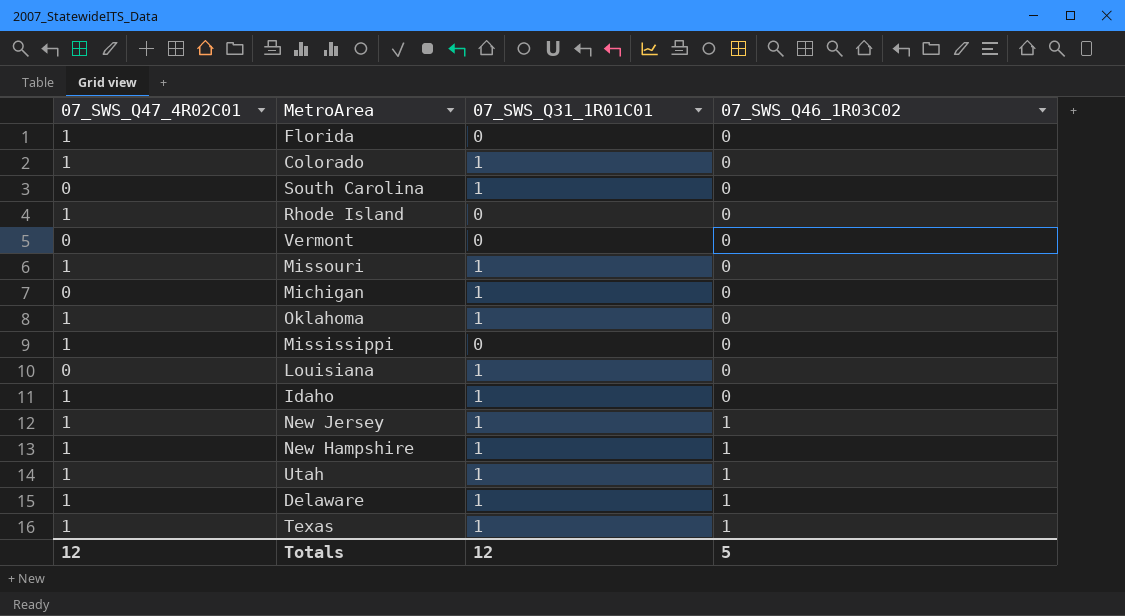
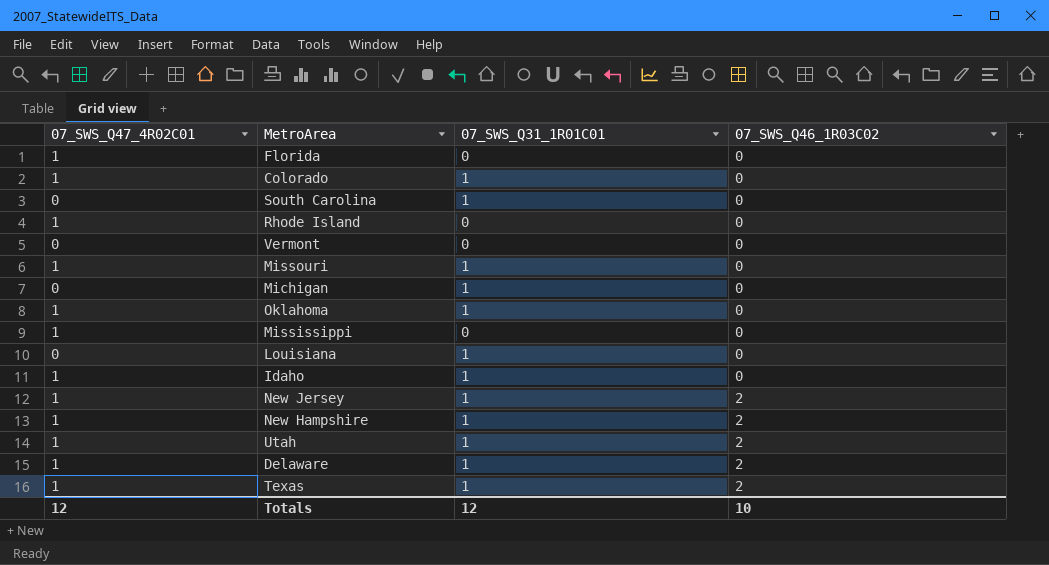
New Jersey | 07_SWS_Q46_1R03C02: 1 -> 2
New Hampshire | 07_SWS_Q46_1R03C02: 1 -> 2
Utah | 07_SWS_Q46_1R03C02: 1 -> 2
Delaware | 07_SWS_Q46_1R03C02: 1 -> 2
Texas | 07_SWS_Q46_1R03C02: 1 -> 2
Totals | 07_SWS_Q46_1R03C02: 5 -> 10

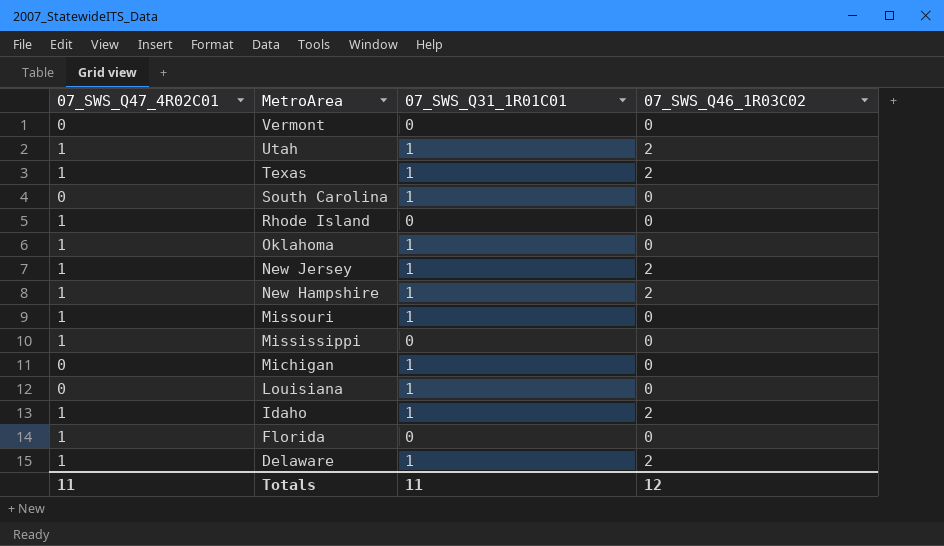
row order: 07_SWS_Q46_1R03C02 ascending -> MetroArea descending
row Colorado: 1 | 1 | 0 -> none
Idaho | 07_SWS_Q46_1R03C02: 0 -> 2
Totals | 07_SWS_Q47_4R02C01: 12 -> 11
Totals | 07_SWS_Q31_1R01C01: 12 -> 11
Totals | 07_SWS_Q46_1R03C02: 10 -> 12

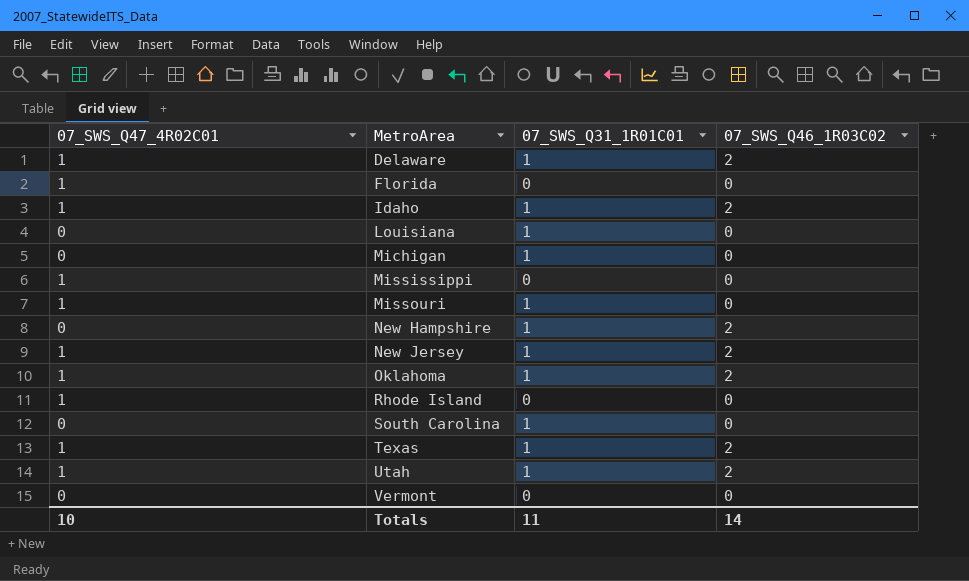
row order: MetroArea descending -> MetroArea ascending
New Hampshire | 07_SWS_Q47_4R02C01: 1 -> 0
Oklahoma | 07_SWS_Q46_1R03C02: 0 -> 2
Totals | 07_SWS_Q47_4R02C01: 11 -> 10
Totals | 07_SWS_Q46_1R03C02: 12 -> 14

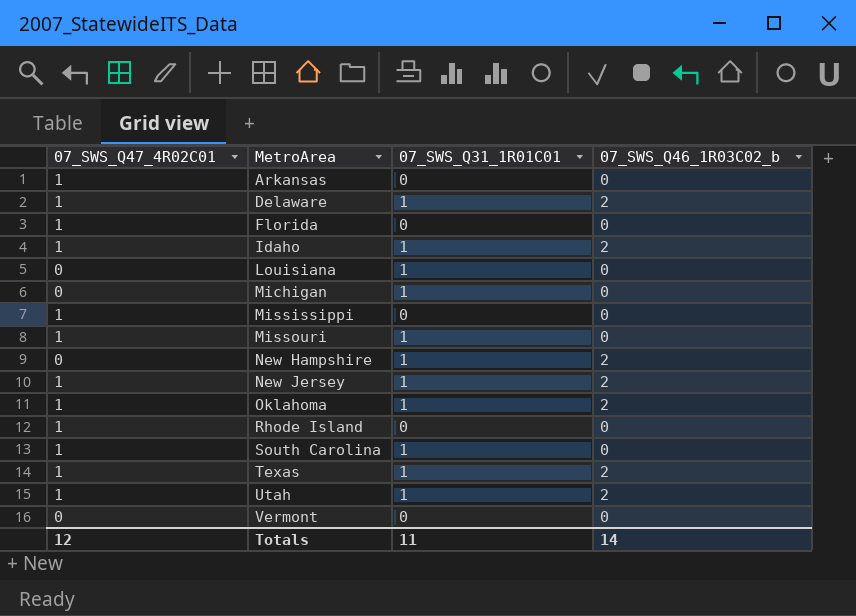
column name: 07_SWS_Q46_1R03C02 -> 07_SWS_Q46_1R03C02_b
row Arkansas: none -> 1 | 0 | 0
South Carolina | 07_SWS_Q47_4R02C01: 0 -> 1
Totals | 07_SWS_Q47_4R02C01: 10 -> 12

